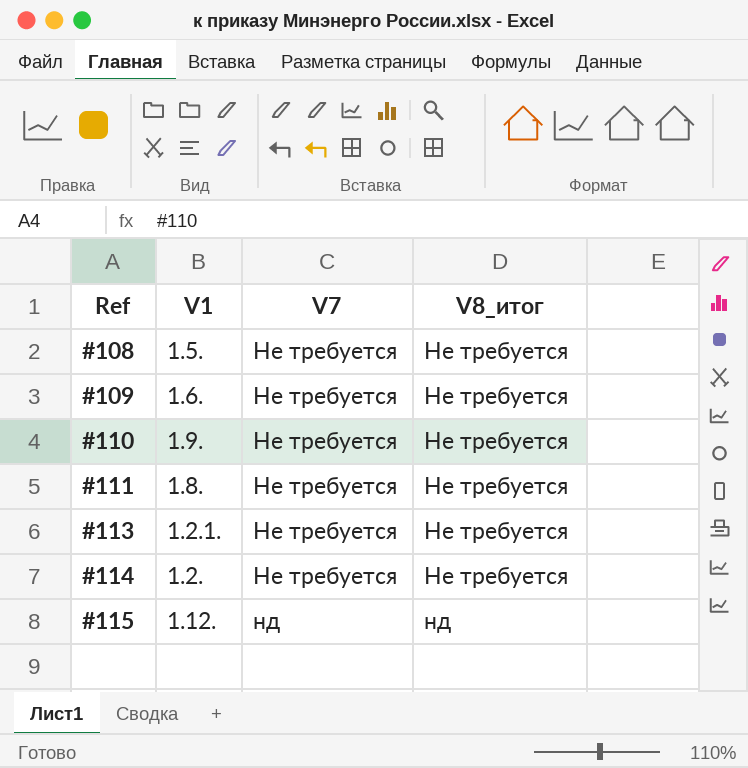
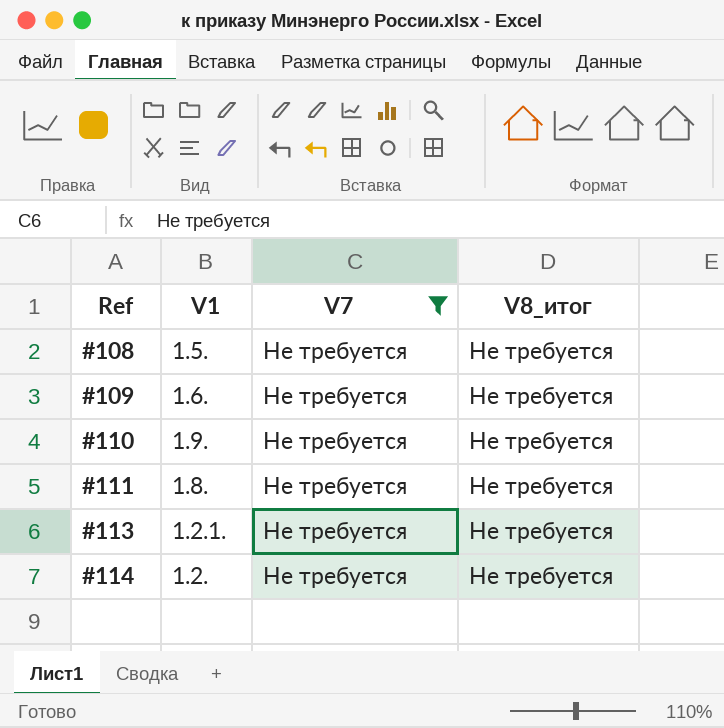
filter: none -> V7 = Не требуется

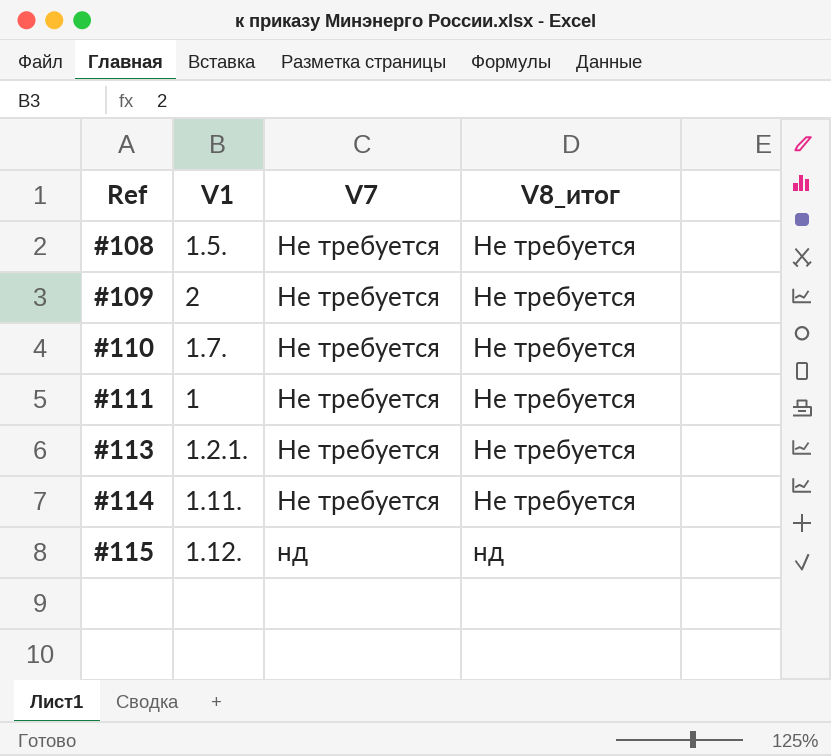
filter: V7 = Не требуется -> none
#109 | V1: 1.6. -> 2
#110 | V1: 1.9. -> 1.7.
#111 | V1: 1.8. -> 1
#114 | V1: 1.2. -> 1.11.

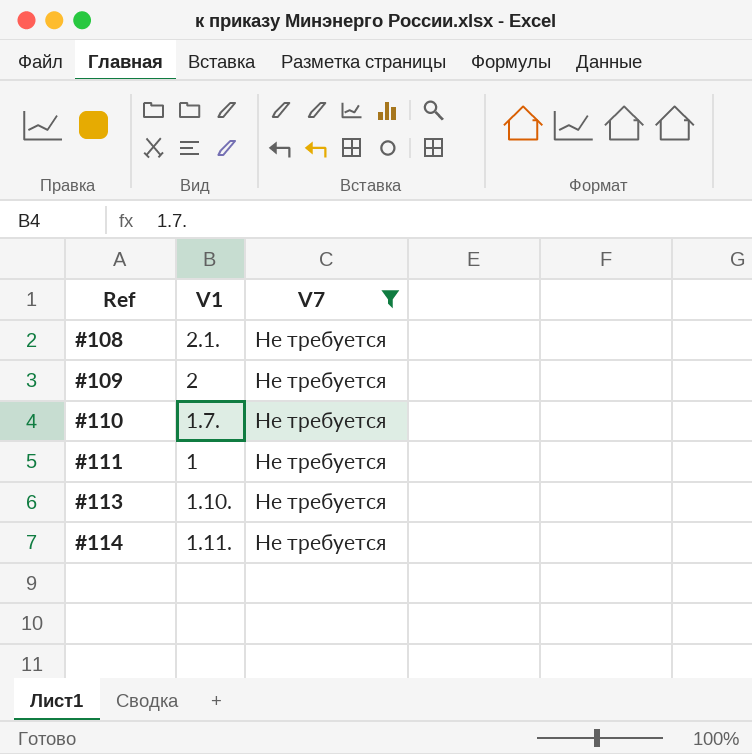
filter: none -> V7 = Не требуется
column V8_итог | position: 4 -> none
#108 | V1: 1.5. -> 2.1.
#113 | V1: 1.2.1. -> 1.10.

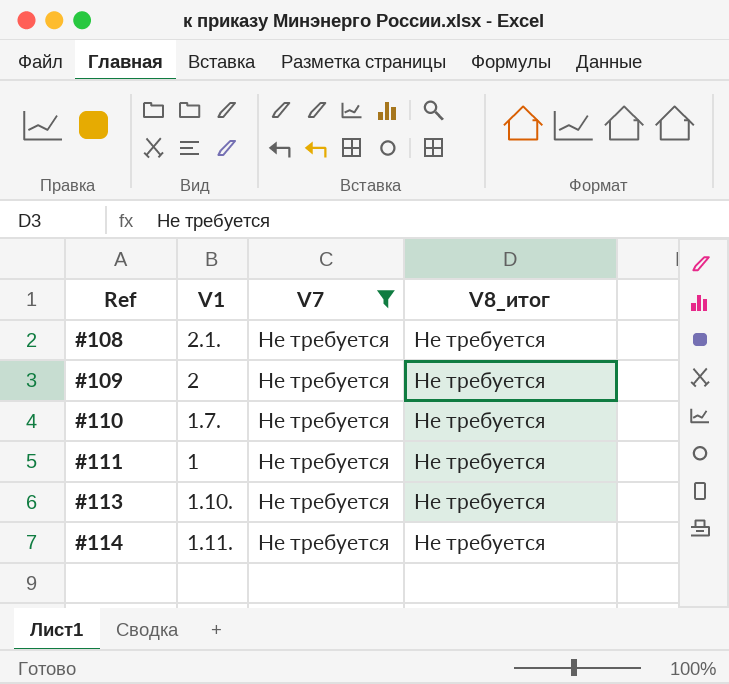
column V8_итог | position: none -> 4

